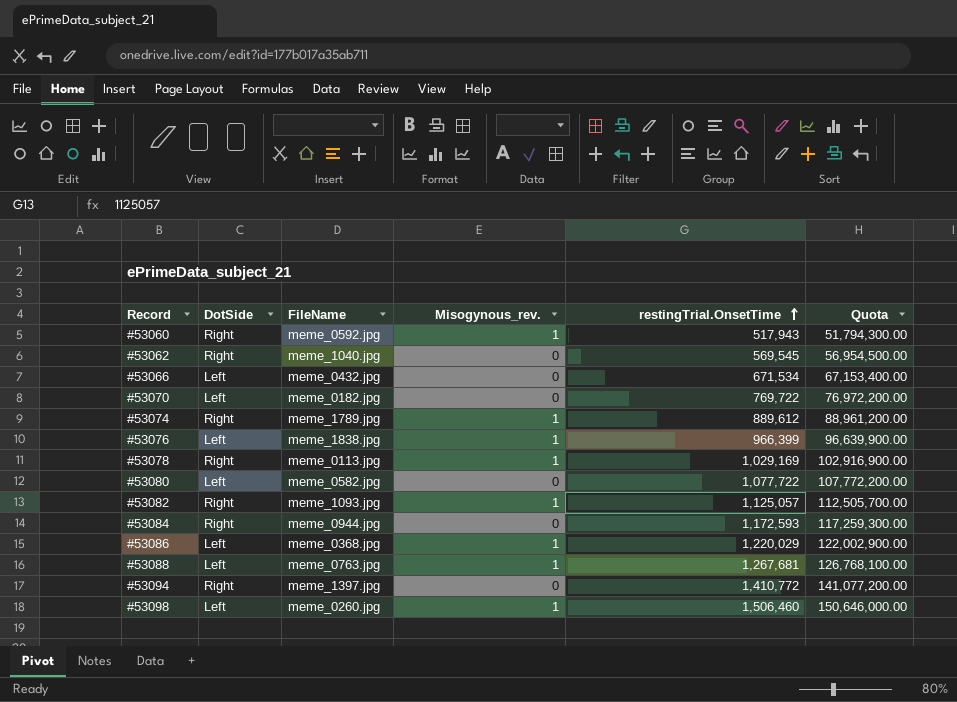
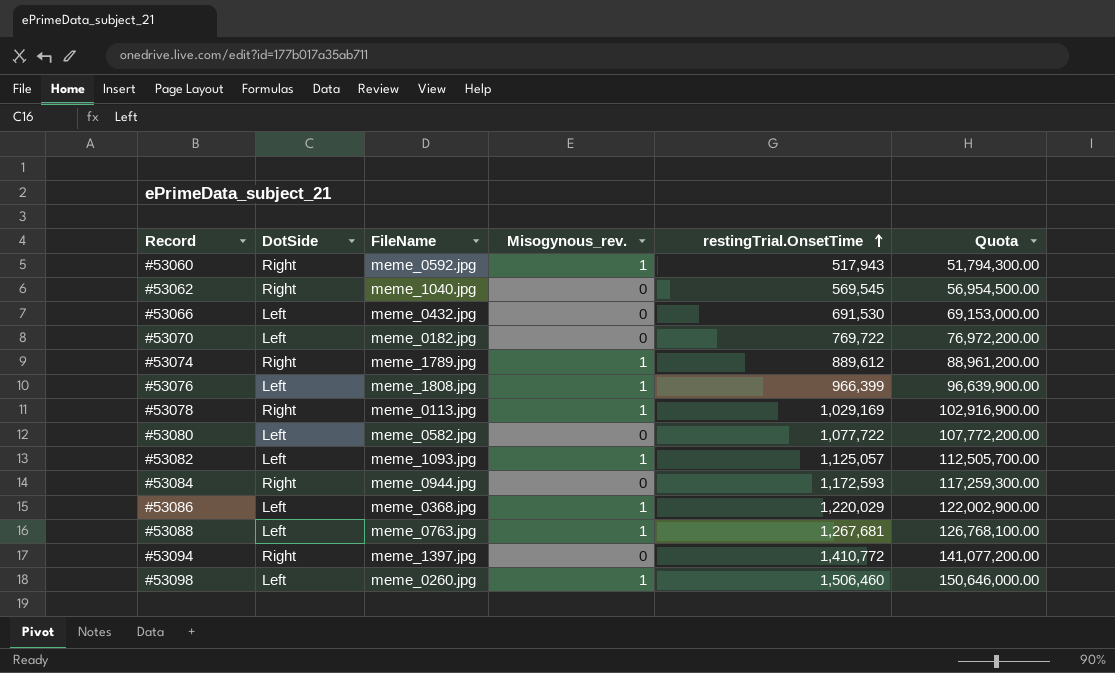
#53066 | restingTrial.OnsetTime: 671,534 -> 691,530
#53066 | Quota: 67,153,400.00 -> 69,153,000.00
#53076 | FileName: meme_1838.jpg -> meme_1808.jpg
#53082 | DotSide: Right -> Left

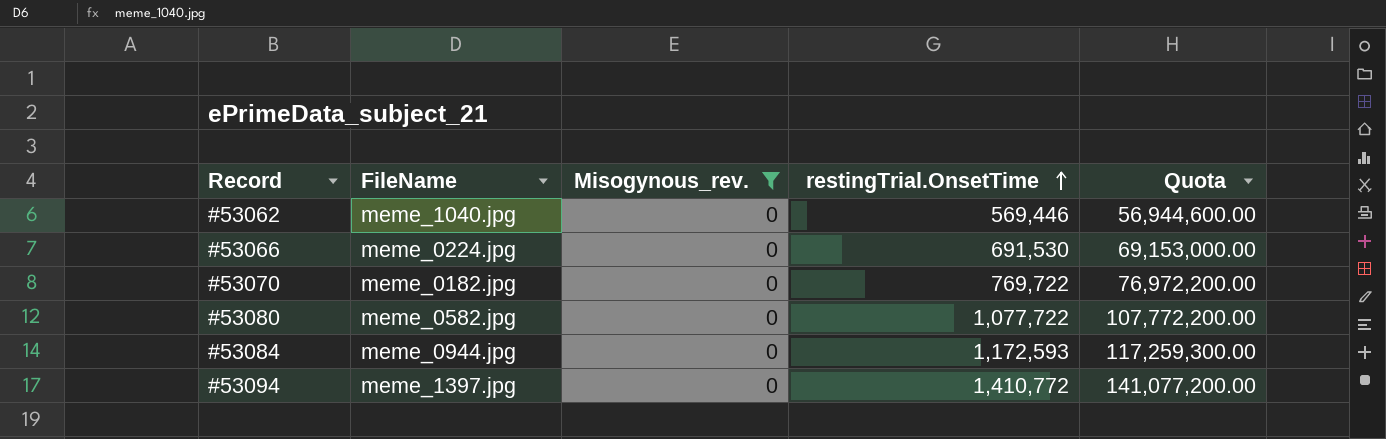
filter: none -> Misogynous_rev. = 0
column DotSide | position: 2 -> none
#53062 | restingTrial.OnsetTime: 569,545 -> 569,446
#53062 | Quota: 56,954,500.00 -> 56,944,600.00
#53066 | FileName: meme_0432.jpg -> meme_0224.jpg

